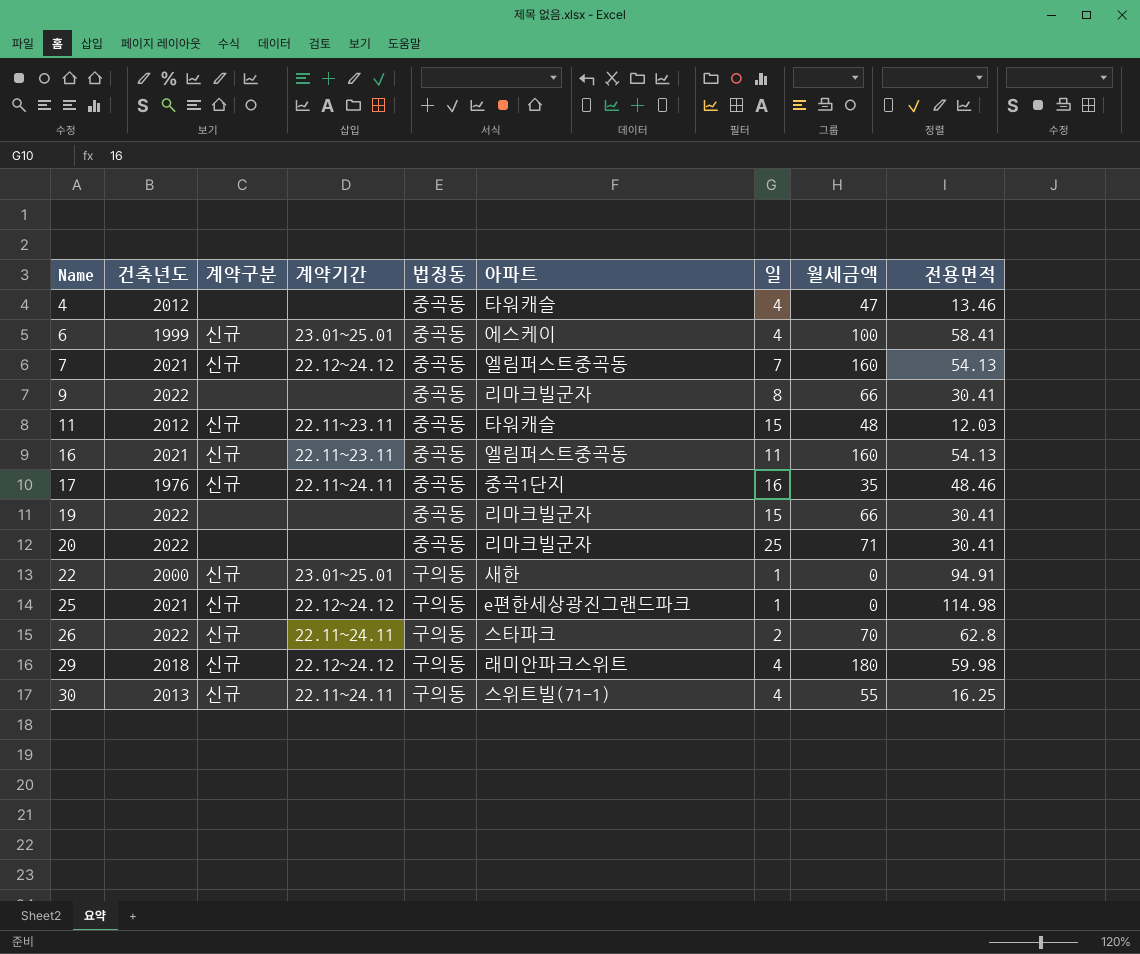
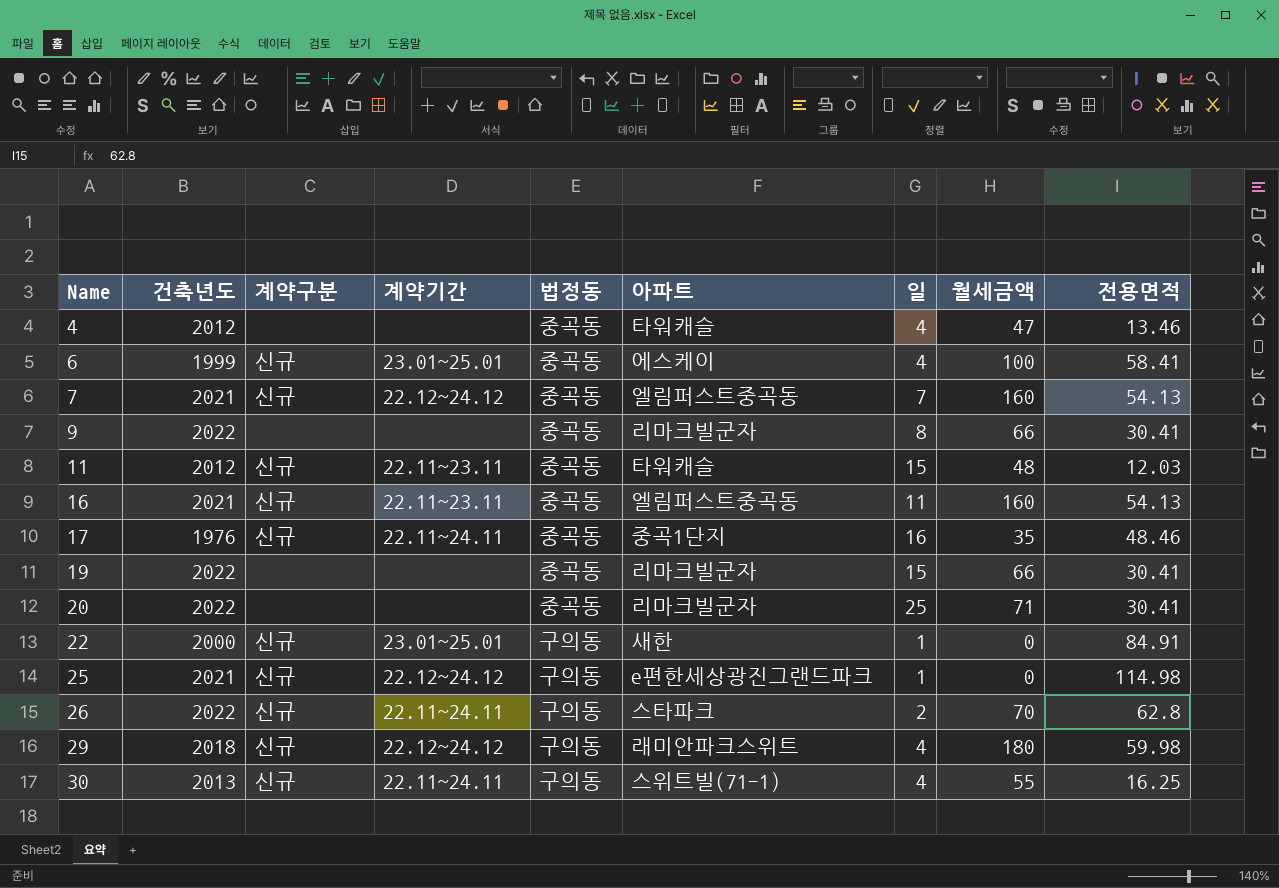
22 | 전용면적: 94.91 -> 84.91

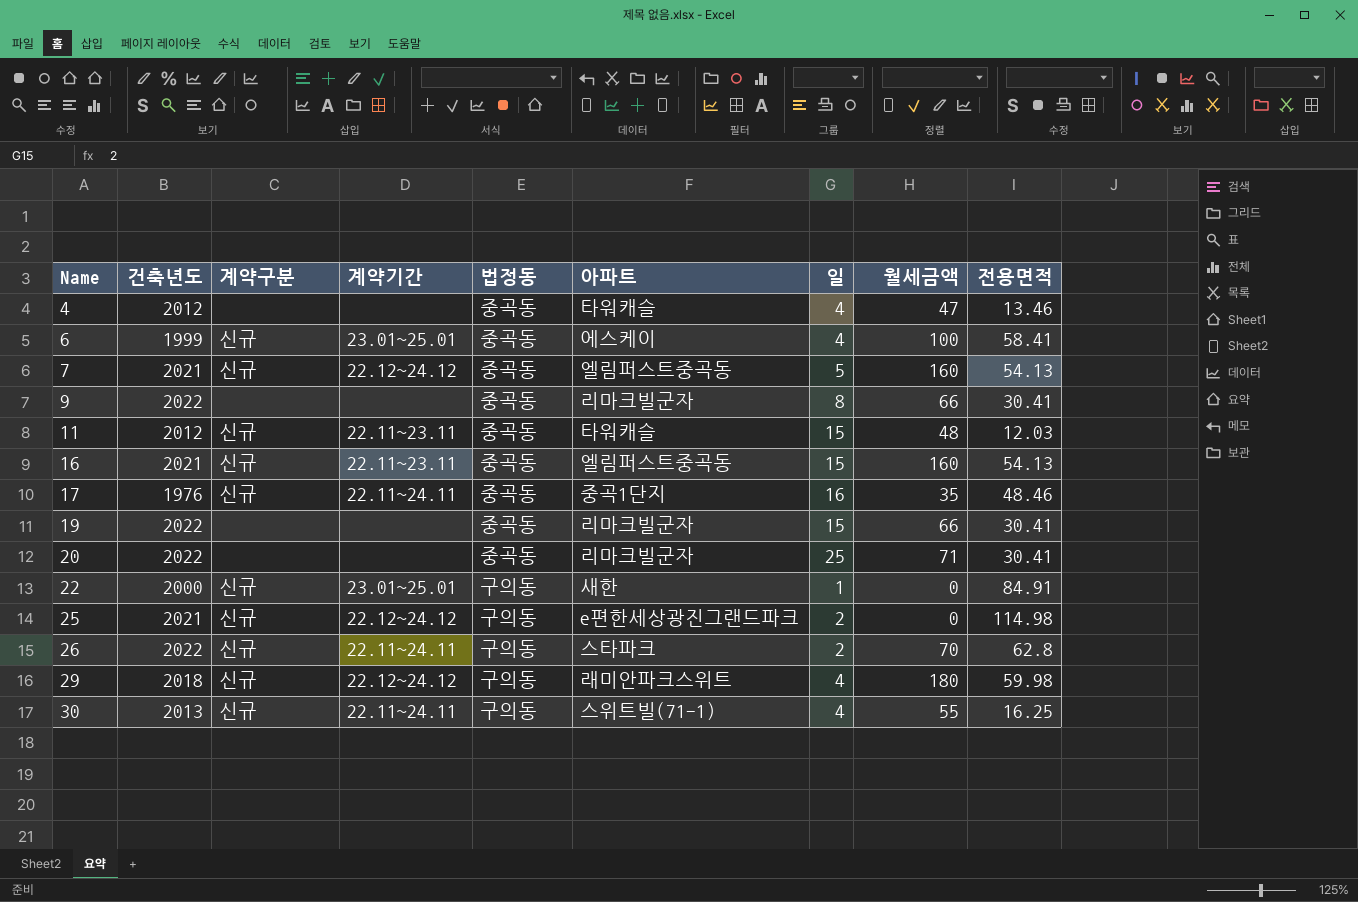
7 | 일: 7 -> 5
16 | 일: 11 -> 15
25 | 일: 1 -> 2

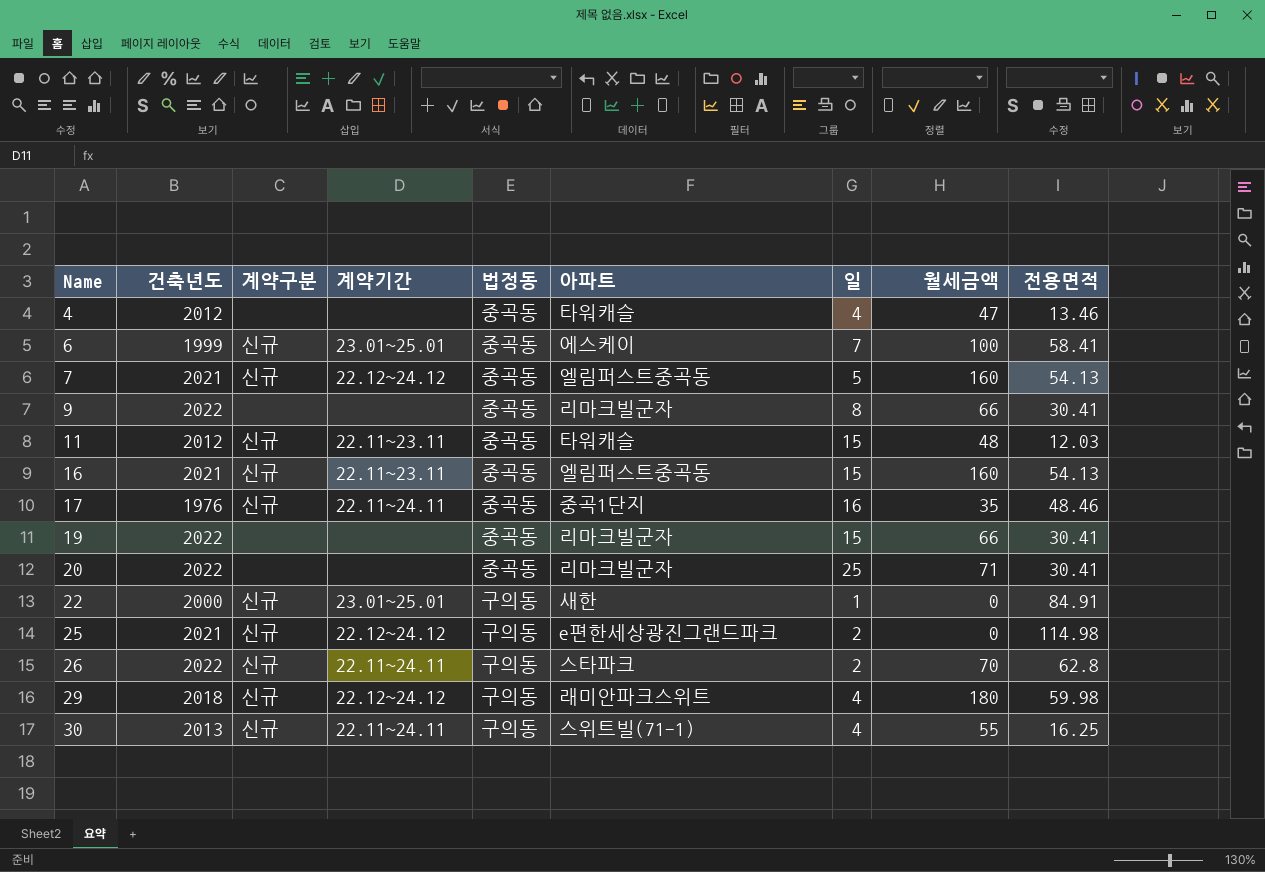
6 | 일: 4 -> 7

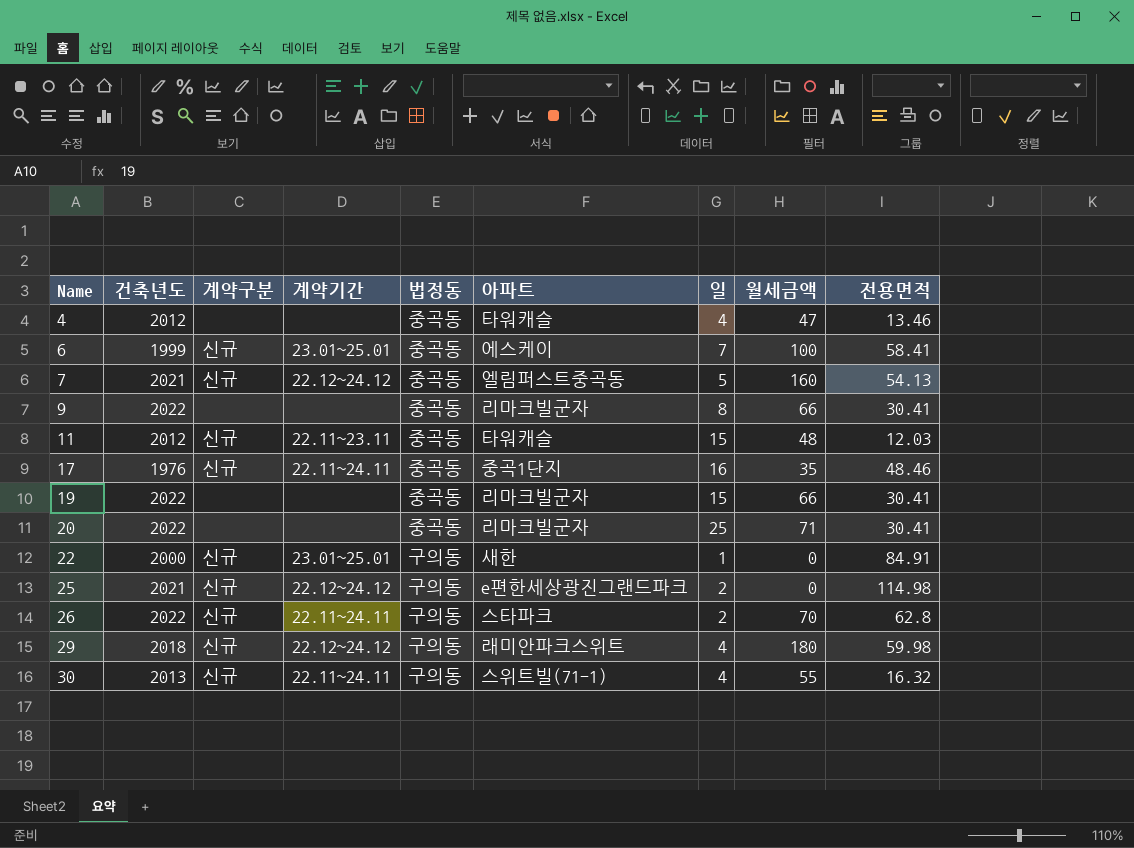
row 16: 2021 | 신규 | 22.11~23.11 | 중곡동 | 엘림퍼스트중곡동 | 15 | 160 | 54.13 -> none
30 | 전용면적: 16.25 -> 16.32

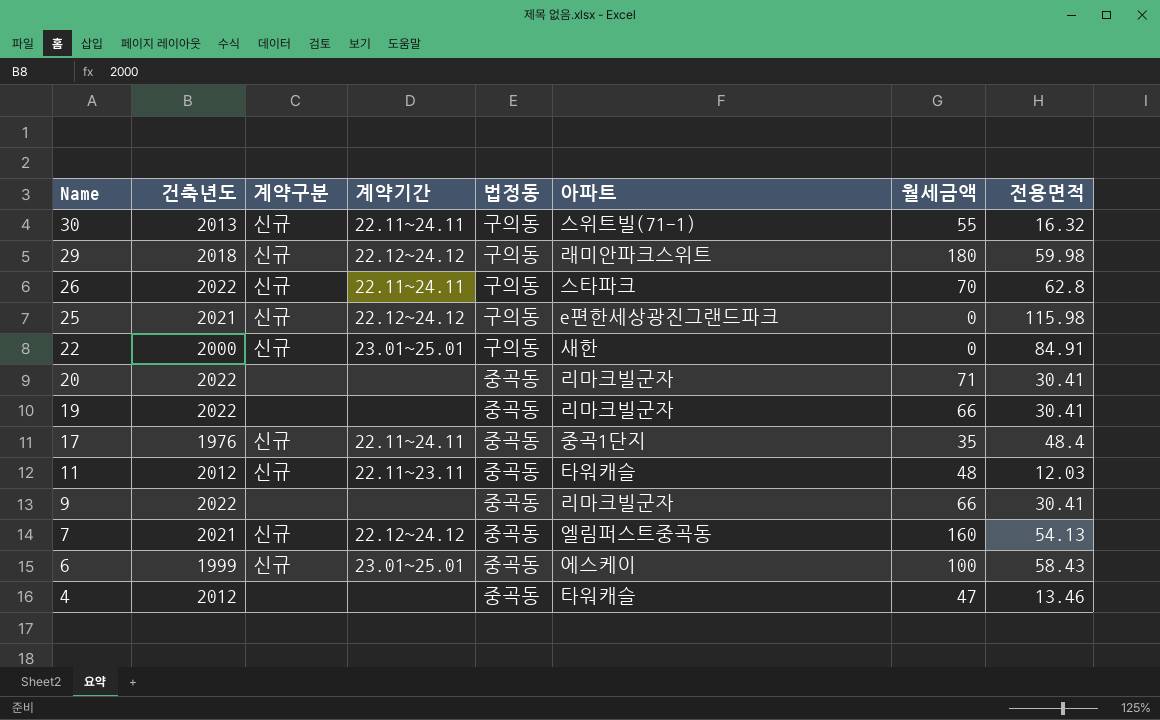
row order: Name ascending -> Name descending
column 일 | position: 7 -> none
25 | 전용면적: 114.98 -> 115.98
17 | 전용면적: 48.46 -> 48.4
6 | 전용면적: 58.41 -> 58.43

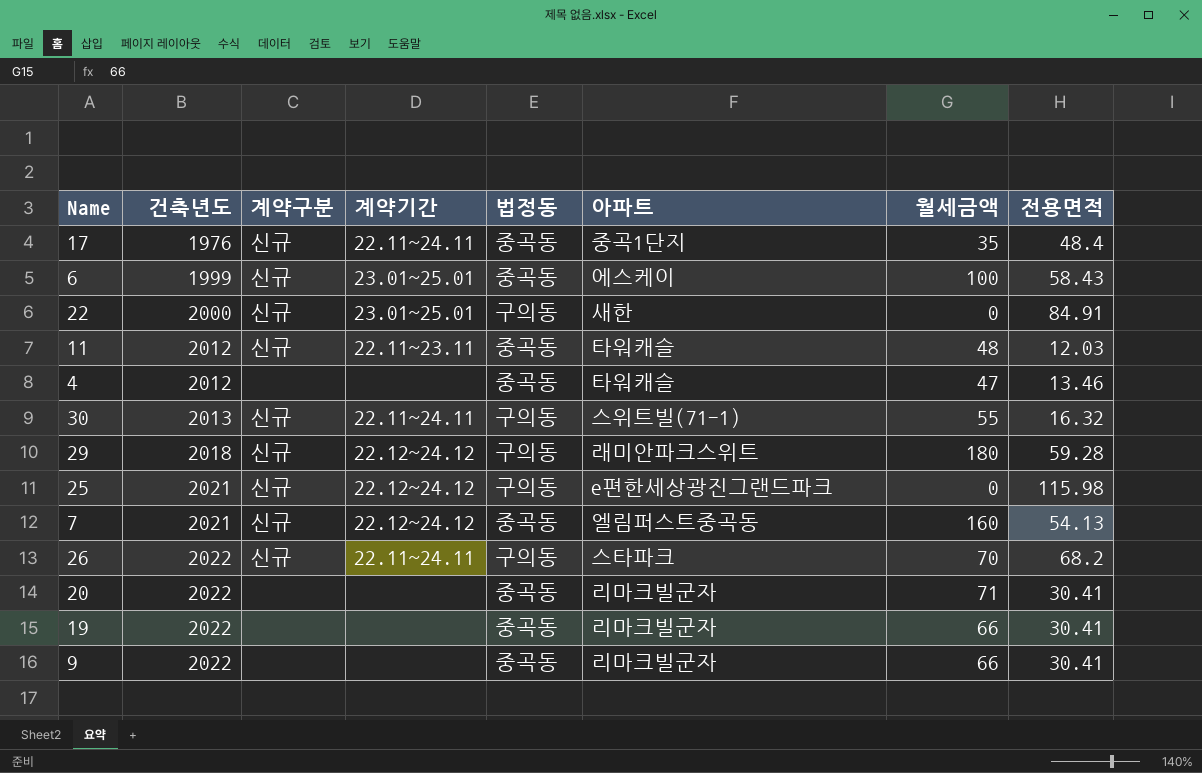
row order: Name descending -> 건축년도 ascending
29 | 전용면적: 59.98 -> 59.28
26 | 전용면적: 62.8 -> 68.2

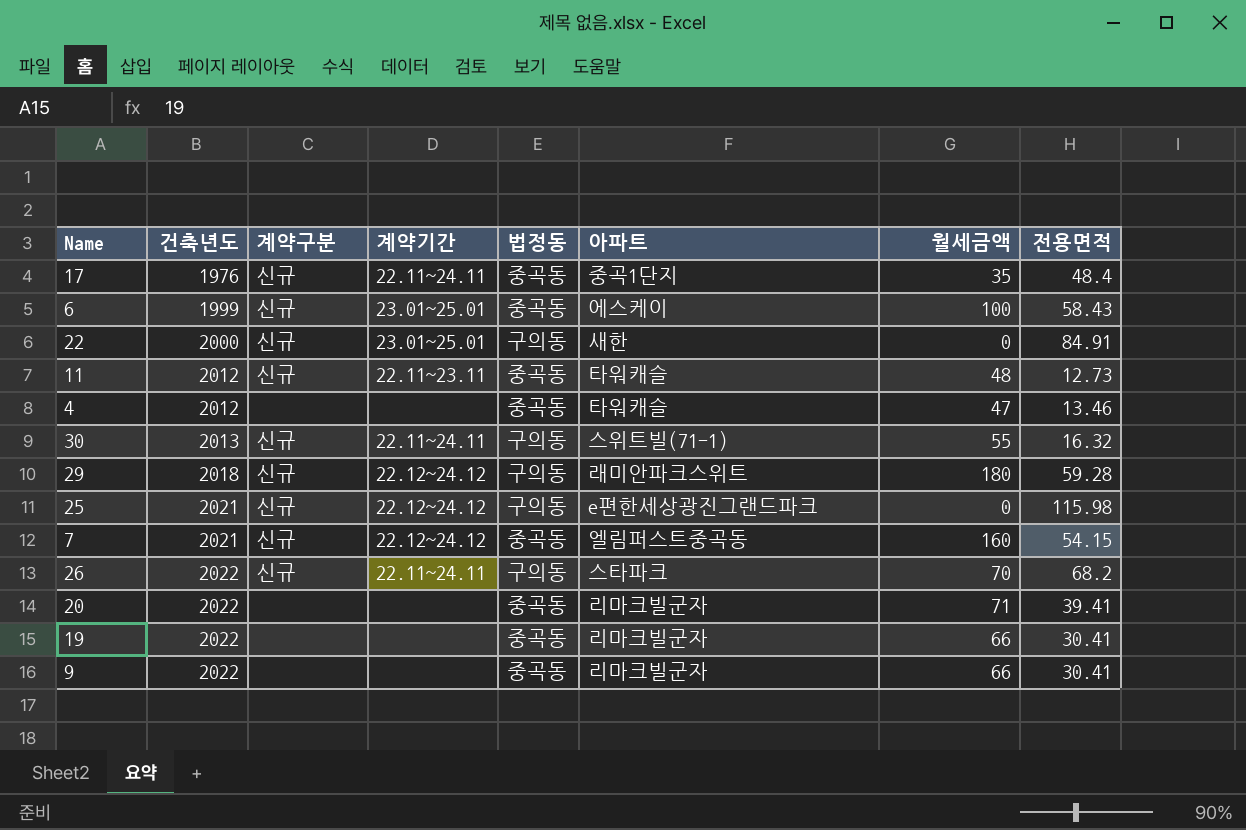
11 | 전용면적: 12.03 -> 12.73
7 | 전용면적: 54.13 -> 54.15
20 | 전용면적: 30.41 -> 39.41

